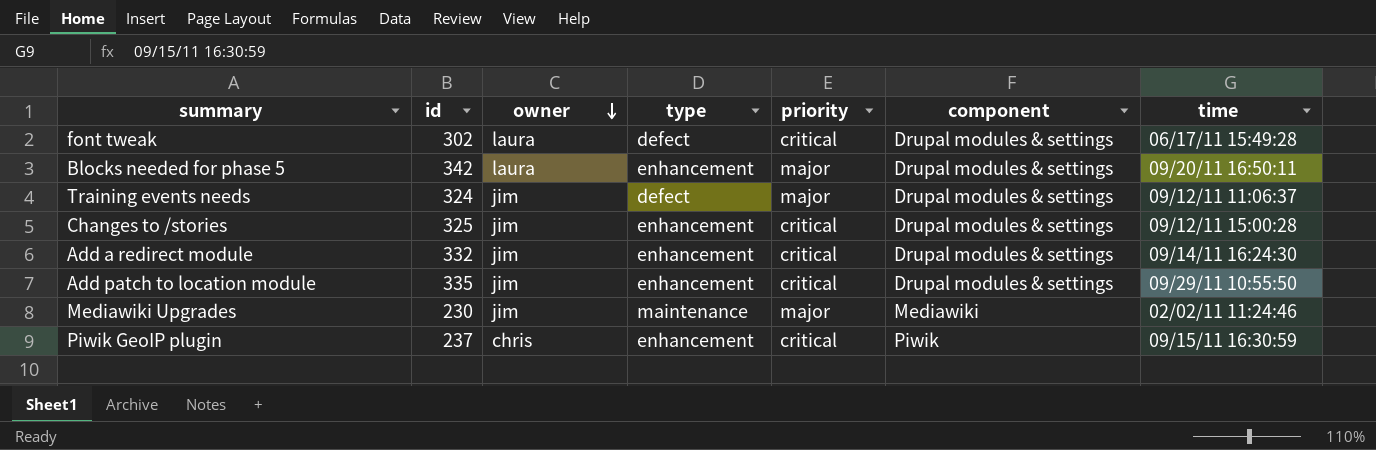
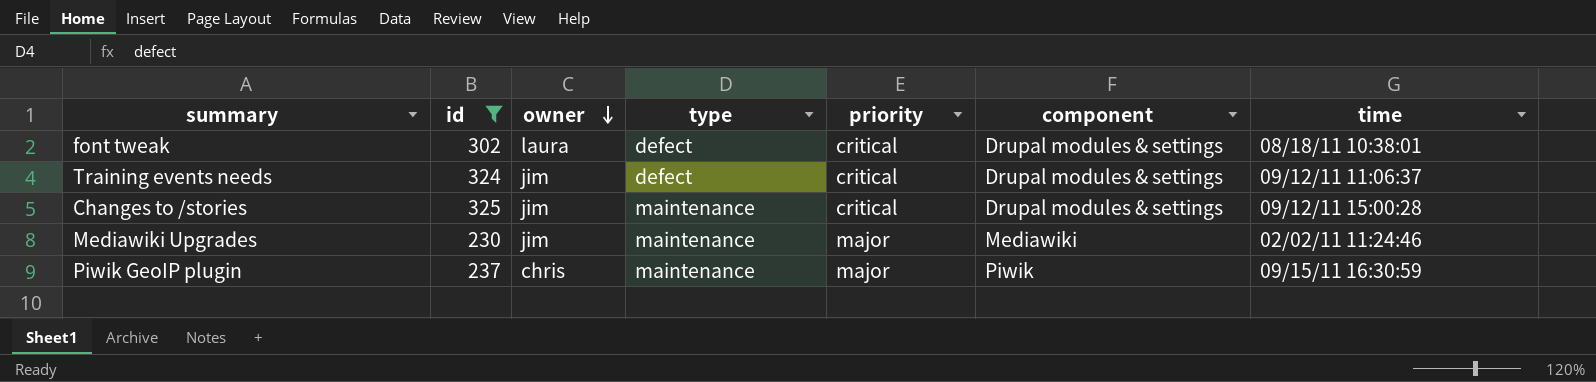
filter: none -> id <= 325
font tweak | time: 06/17/11 15:49:28 -> 08/18/11 10:38:01
Training events needs | priority: major -> critical
Changes to /stories | type: enhancement -> maintenance
Piwik GeoIP plugin | type: enhancement -> maintenance
Piwik GeoIP plugin | priority: critical -> major

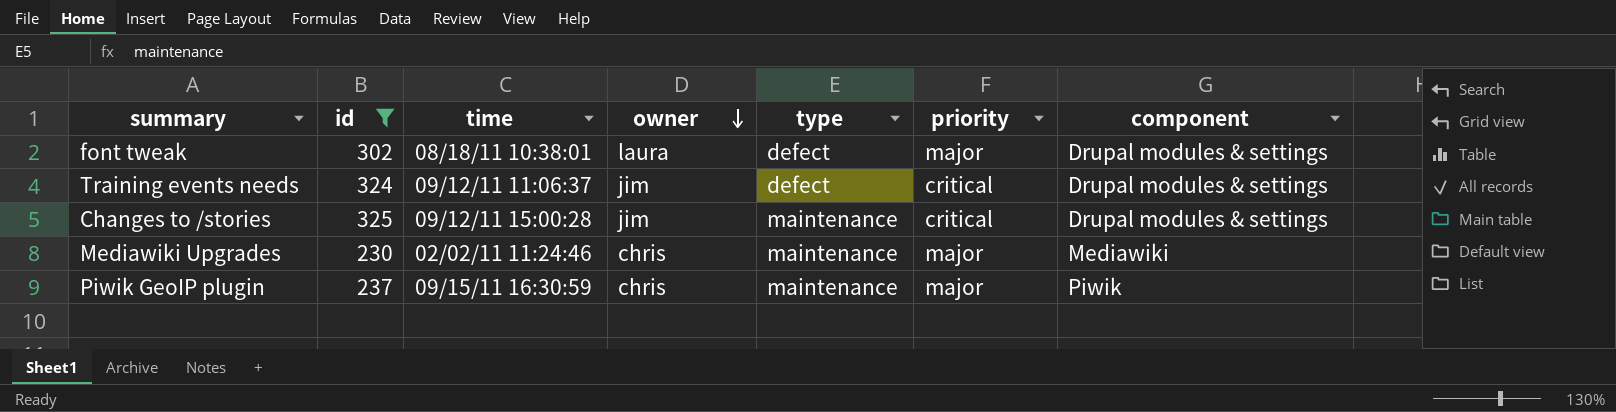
column time | position: 7 -> 3
font tweak | priority: critical -> major
Mediawiki Upgrades | owner: jim -> chris

